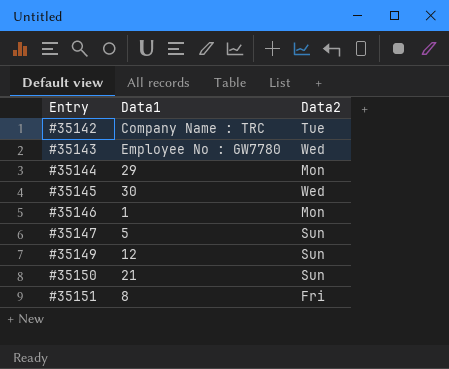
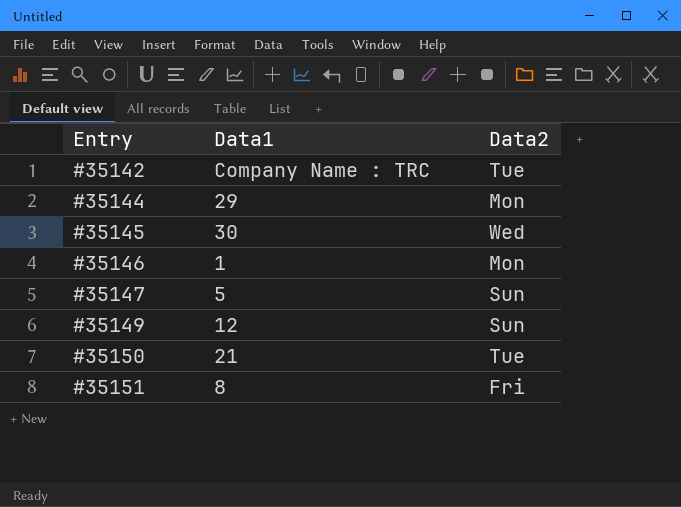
row #35143: Employee No : GW7780 | Wed -> none
#35150 | Data2: Sun -> Tue

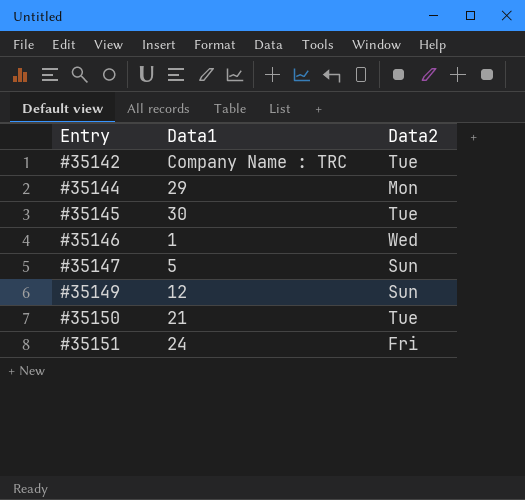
#35145 | Data2: Wed -> Tue
#35146 | Data2: Mon -> Wed
#35151 | Data1: 8 -> 24

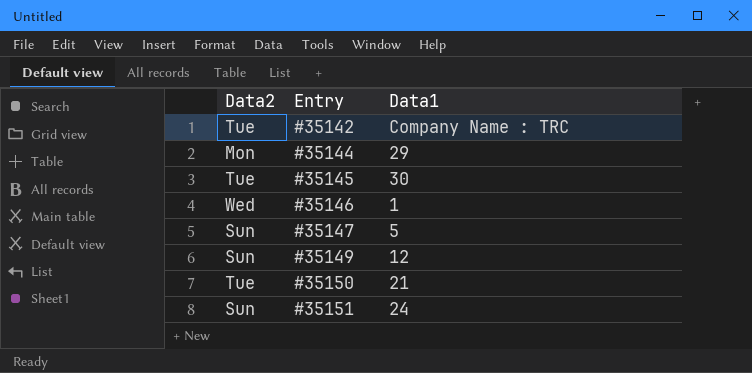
column Data2 | position: 3 -> 1
#35151 | Data2: Fri -> Sun

